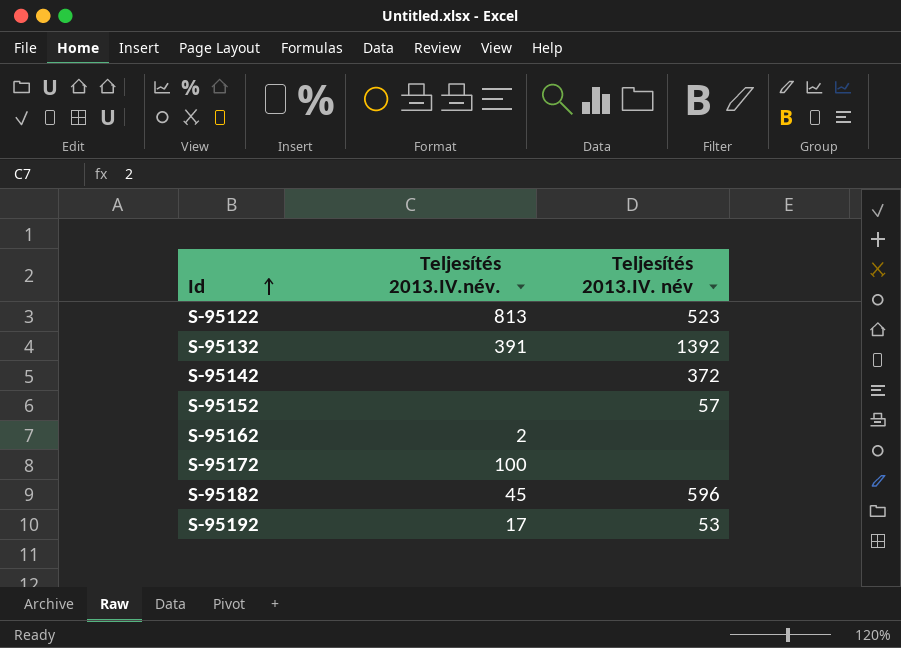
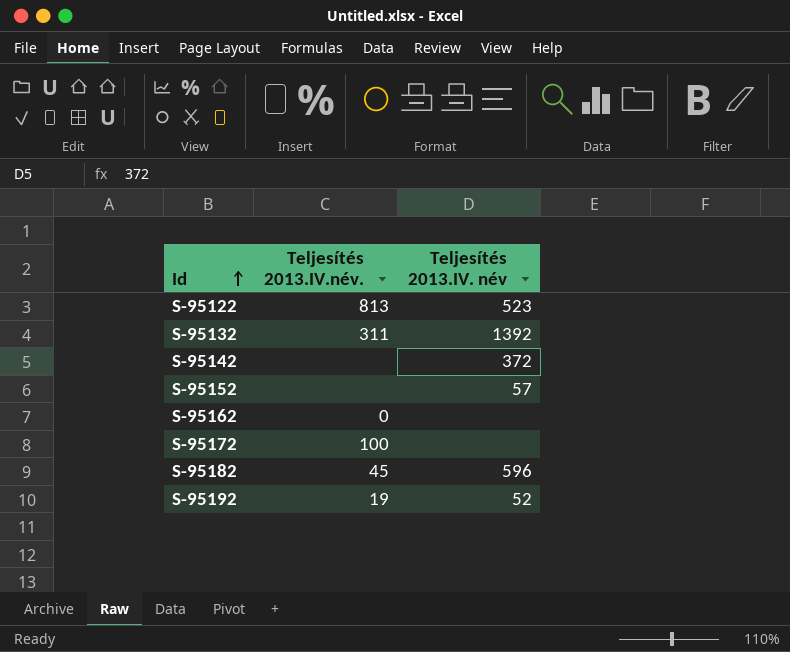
S-95132 | Teljesítés 2013.IV.név.: 391 -> 311
S-95162 | Teljesítés 2013.IV.név.: 2 -> 0
S-95192 | Teljesítés 2013.IV.név.: 17 -> 19
S-95192 | Teljesítés 2013.IV. név: 53 -> 52

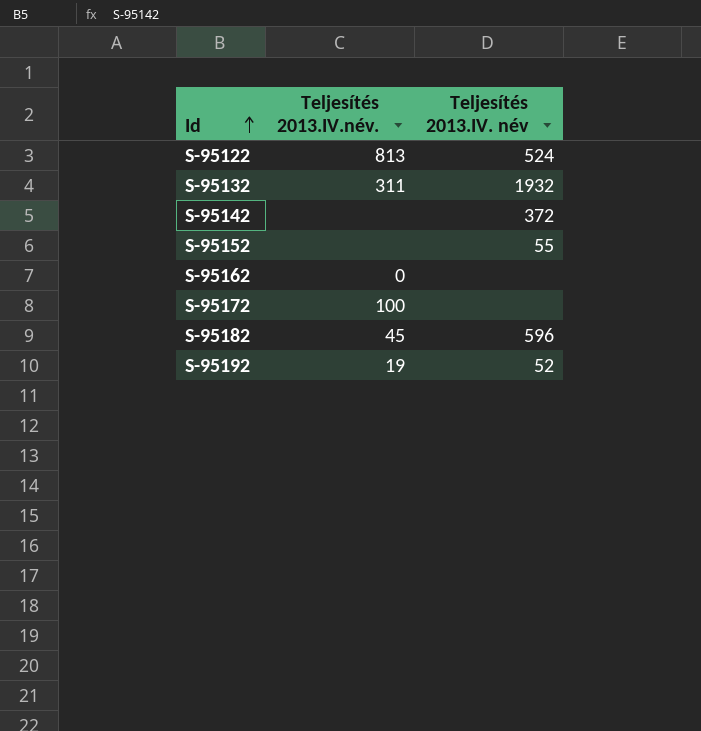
S-95122 | Teljesítés 2013.IV. név: 523 -> 524
S-95132 | Teljesítés 2013.IV. név: 1392 -> 1932
S-95152 | Teljesítés 2013.IV. név: 57 -> 55

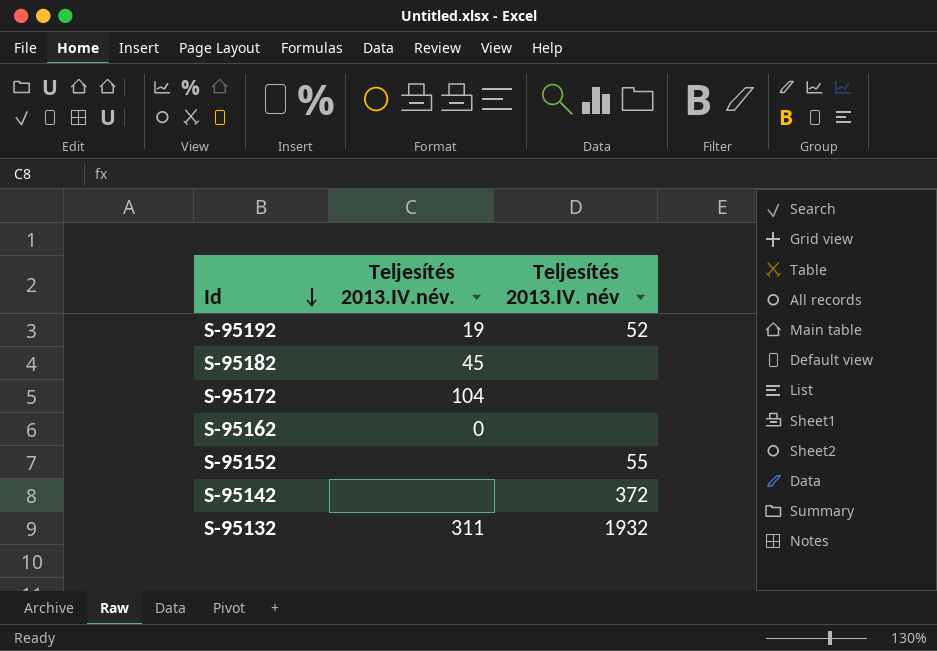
row order: Id ascending -> Id descending
row S-95122: 813 | 524 -> none
S-95182 | Teljesítés 2013.IV. név: 596 -> none
S-95172 | Teljesítés 2013.IV.név.: 100 -> 104

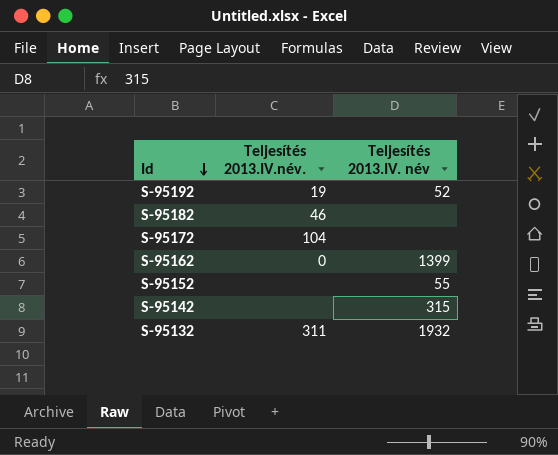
S-95182 | Teljesítés 2013.IV.név.: 45 -> 46
S-95162 | Teljesítés 2013.IV. név: none -> 1399
S-95142 | Teljesítés 2013.IV. név: 372 -> 315

